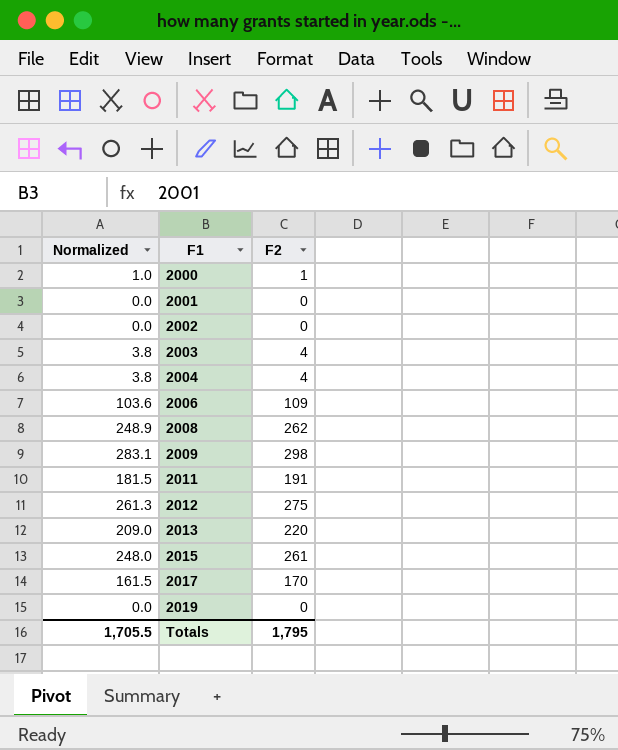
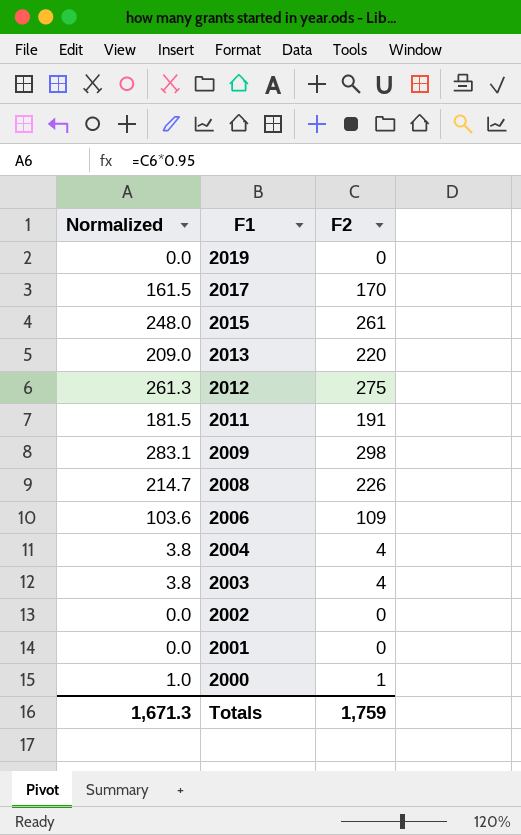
row order: F1 ascending -> F1 descending
2008 | Normalized: 248.9 -> 214.7
2008 | F2: 262 -> 226
Totals | Normalized: 1,705.5 -> 1,671.3
Totals | F2: 1,795 -> 1,759

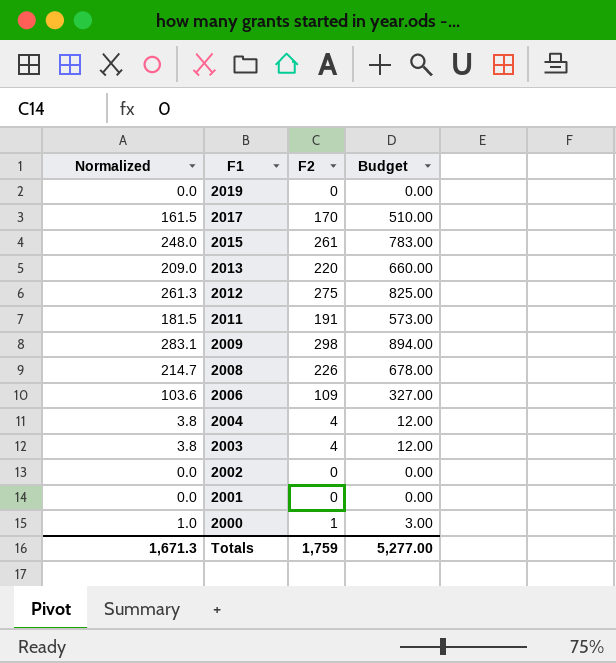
column Budget | formula: none -> [F2] * 3

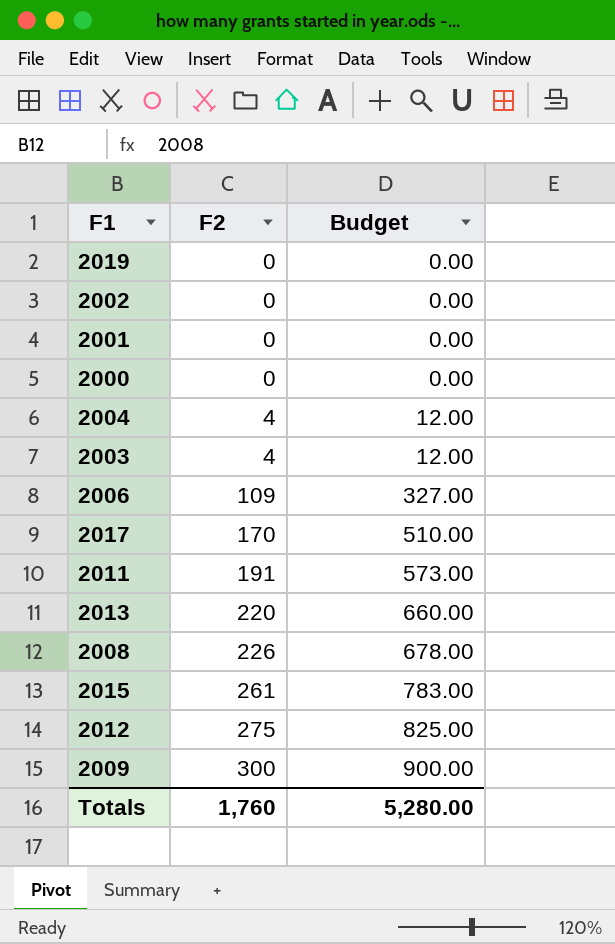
row order: F1 descending -> F2 ascending
column Normalized | formula: [F2] * 0.95 -> none
2000 | F2: 1 -> 0
2000 | Budget: 3.00 -> 0.00
2009 | F2: 298 -> 300
2009 | Budget: 894.00 -> 900.00
Totals | F2: 1,759 -> 1,760
Totals | Budget: 5,277.00 -> 5,280.00

